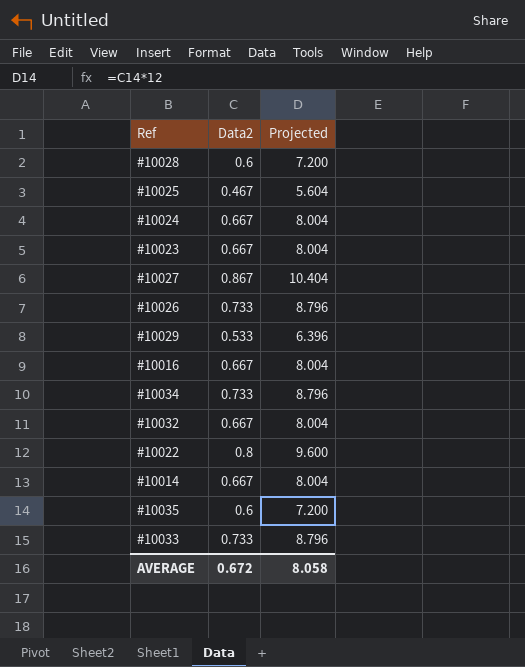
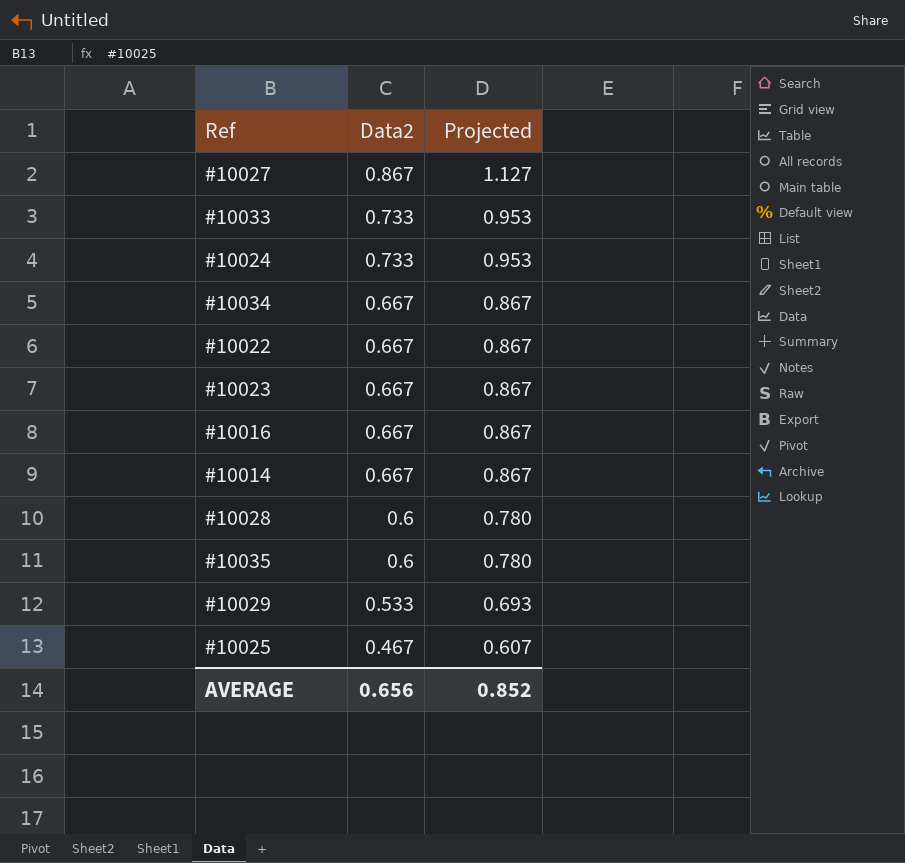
row order: none -> Data2 descending
column Projected | formula: [Data2] * 12 -> [Data2] * 1.3
row #10026: 0.733 | 8.796 -> none
row #10032: 0.667 | 8.004 -> none
#10024 | Data2: 0.667 -> 0.733
#10034 | Data2: 0.733 -> 0.667
#10022 | Data2: 0.8 -> 0.667
AVERAGE | Data2: 0.672 -> 0.656
AVERAGE | Projected: 8.058 -> 0.852

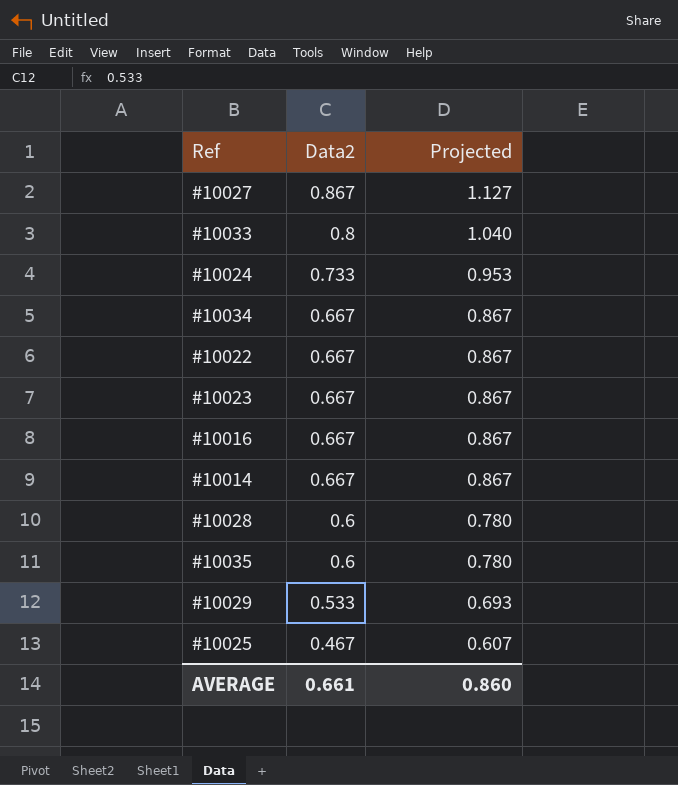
#10033 | Data2: 0.733 -> 0.8
#10033 | Projected: 0.953 -> 1.040
AVERAGE | Data2: 0.656 -> 0.661
AVERAGE | Projected: 0.852 -> 0.860

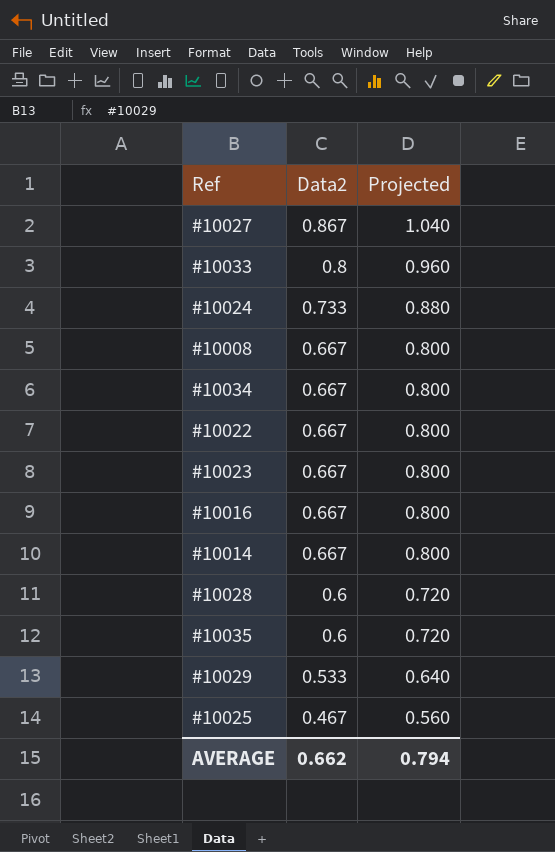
column Projected | formula: [Data2] * 1.3 -> [Data2] * 1.2
row #10008: none -> 0.667 | 0.800
AVERAGE | Data2: 0.661 -> 0.662
AVERAGE | Projected: 0.860 -> 0.794

